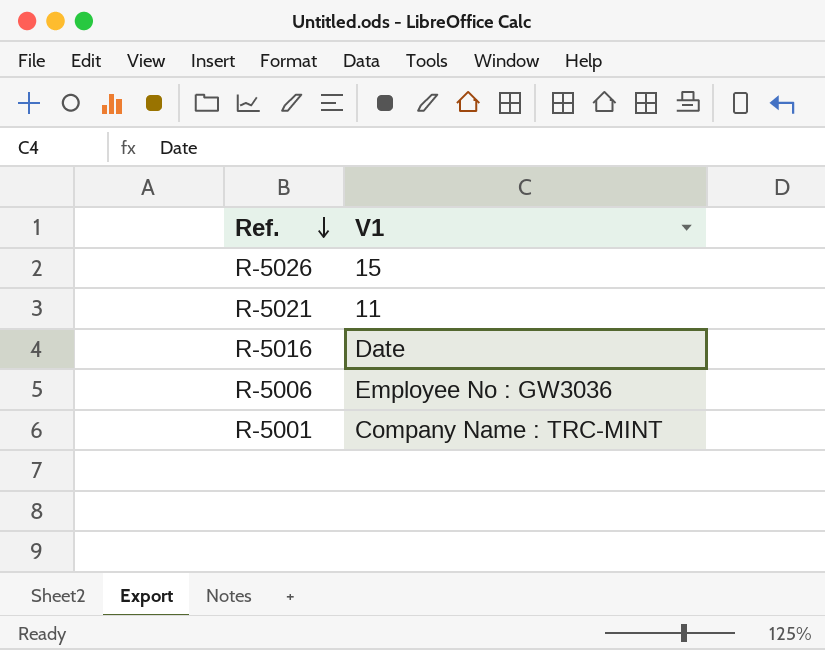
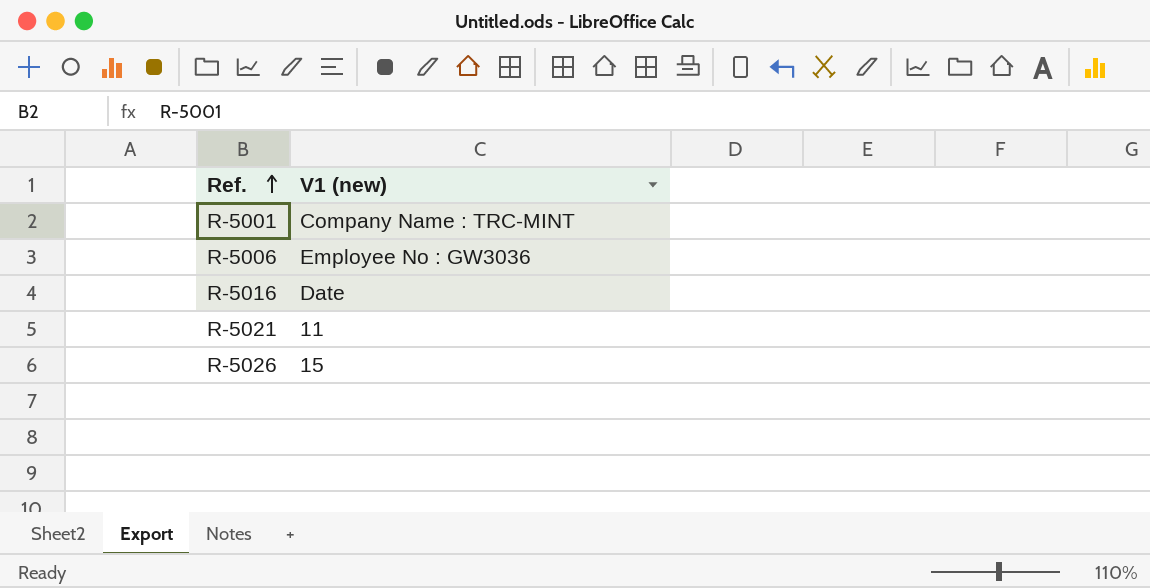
row order: Ref. descending -> Ref. ascending
column name: V1 -> V1 (new)

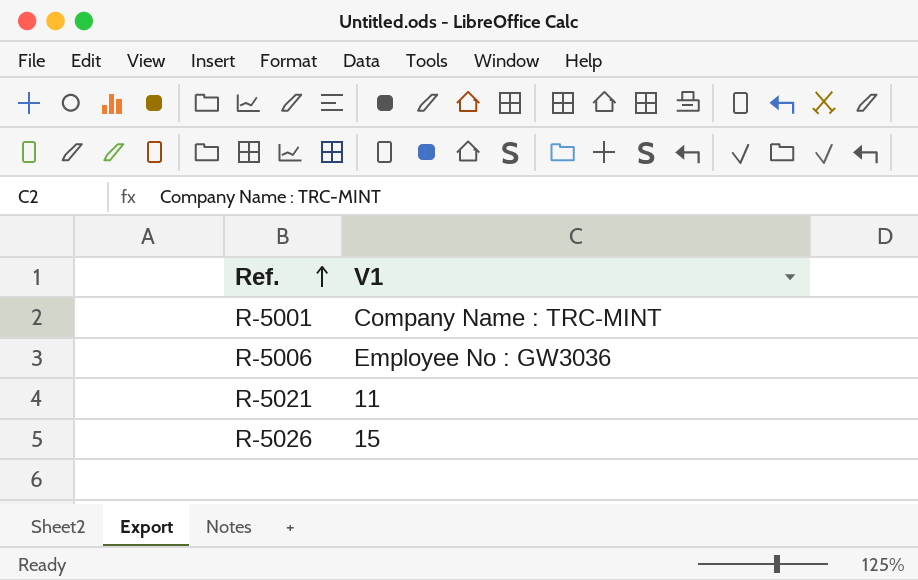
column name: V1 (new) -> V1
row R-5016: Date -> none

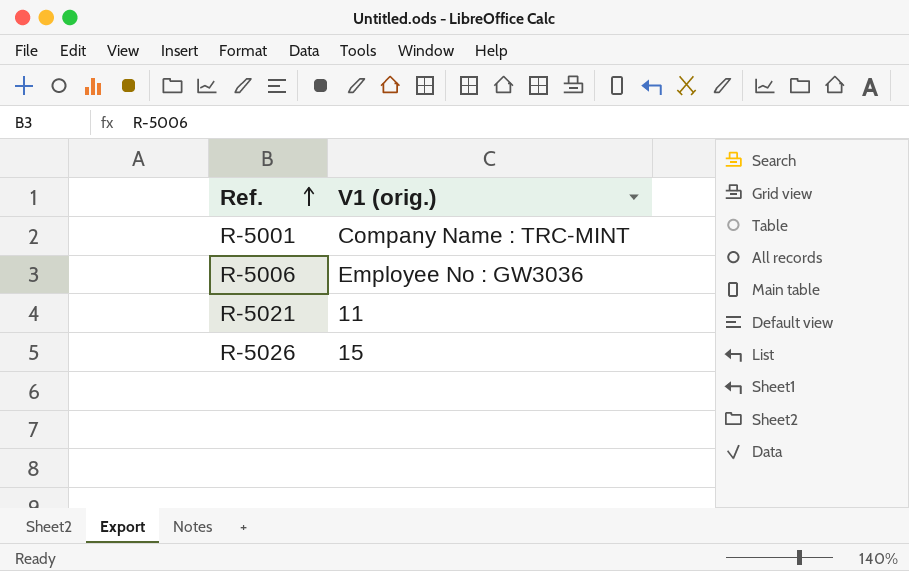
column name: V1 -> V1 (orig.)

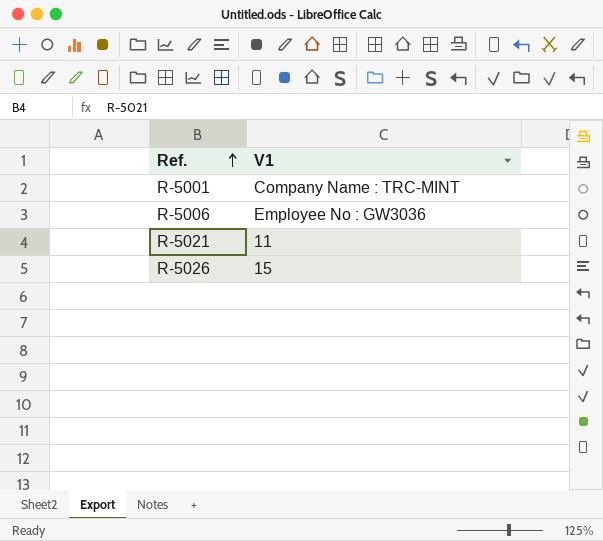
column name: V1 (orig.) -> V1

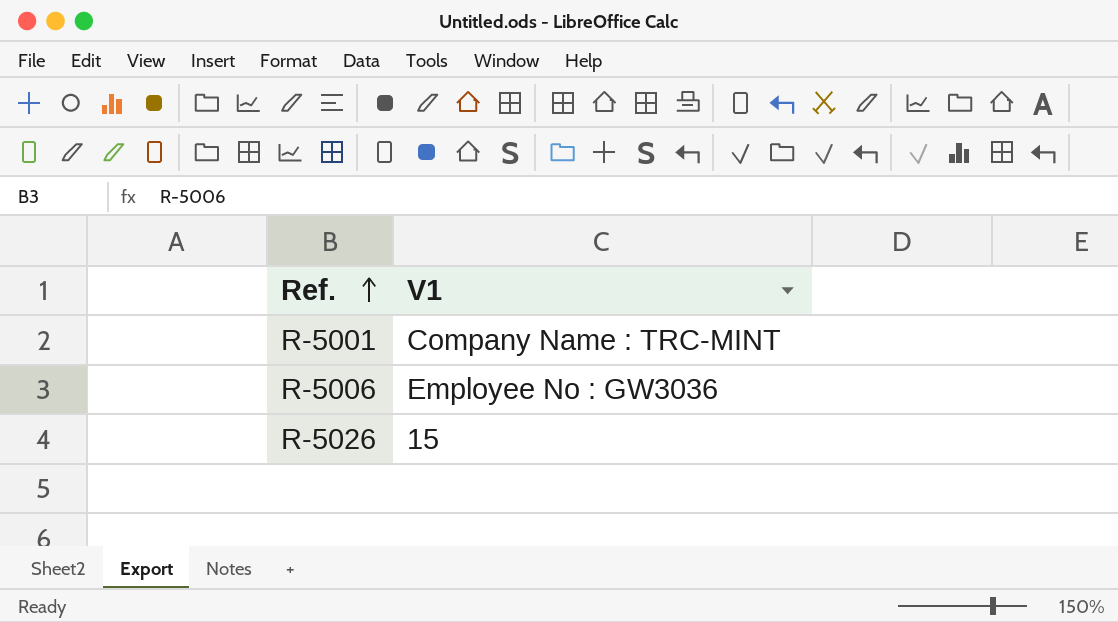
row R-5021: 11 -> none

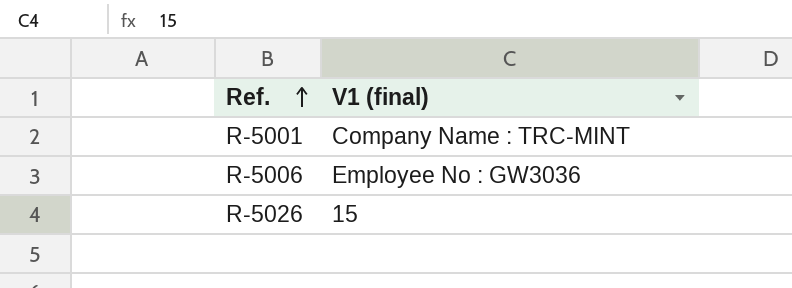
column name: V1 -> V1 (final)

